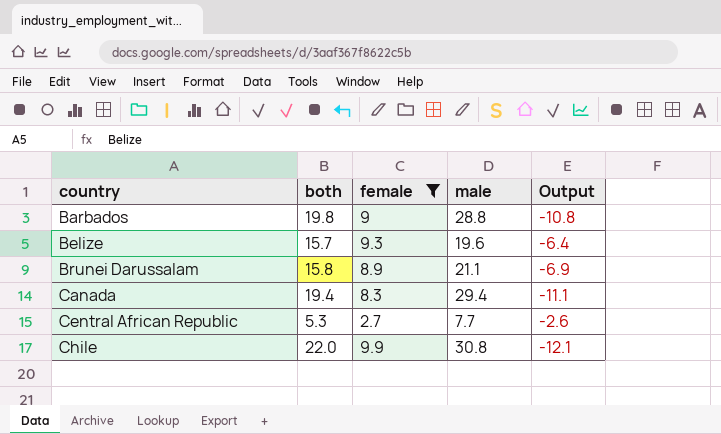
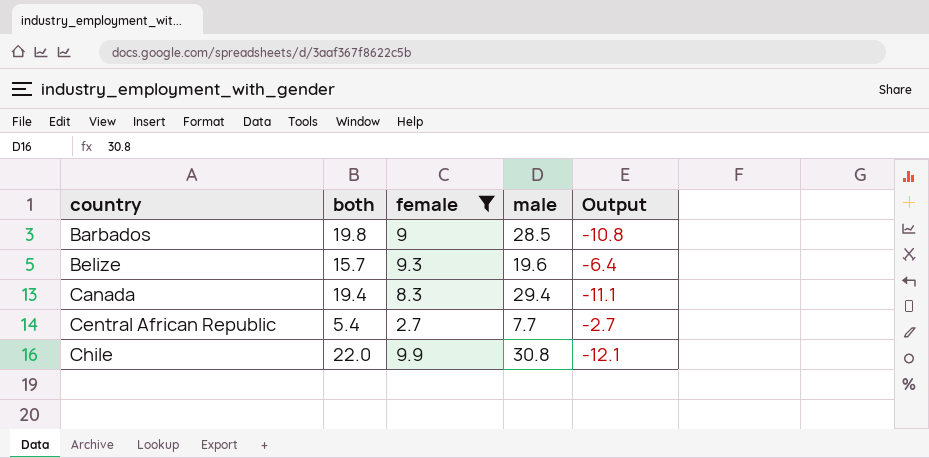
row Brunei Darussalam: 15.8 | 8.9 | 21.1 | -6.9 -> none
Barbados | male: 28.8 -> 28.5
Central African Republic | both: 5.3 -> 5.4
Central African Republic | Output: -2.6 -> -2.7

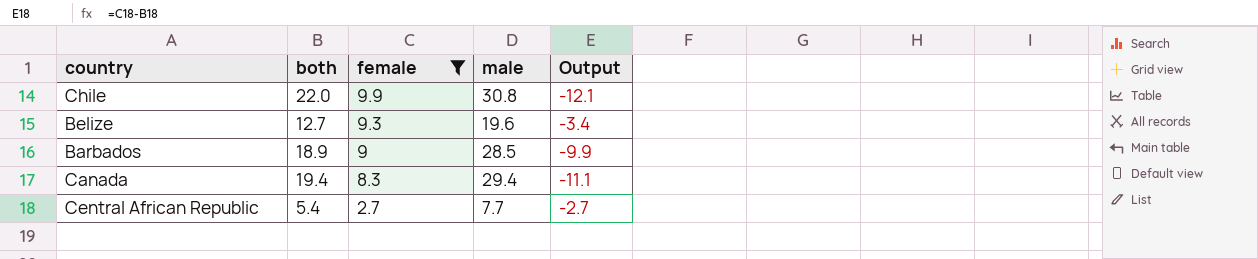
row order: country ascending -> female descending
Belize | both: 15.7 -> 12.7
Belize | Output: -6.4 -> -3.4
Barbados | both: 19.8 -> 18.9
Barbados | Output: -10.8 -> -9.9

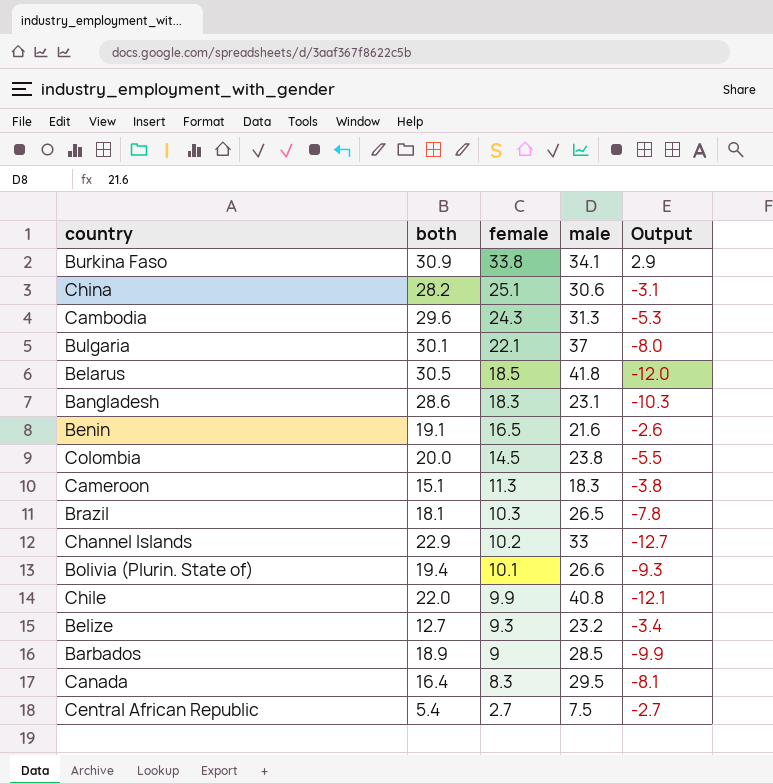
filter: female <= 9.9 -> none
Chile | male: 30.8 -> 40.8
Belize | male: 19.6 -> 23.2
Canada | both: 19.4 -> 16.4
Canada | male: 29.4 -> 29.5
Canada | Output: -11.1 -> -8.1
Central African Republic | male: 7.7 -> 7.5

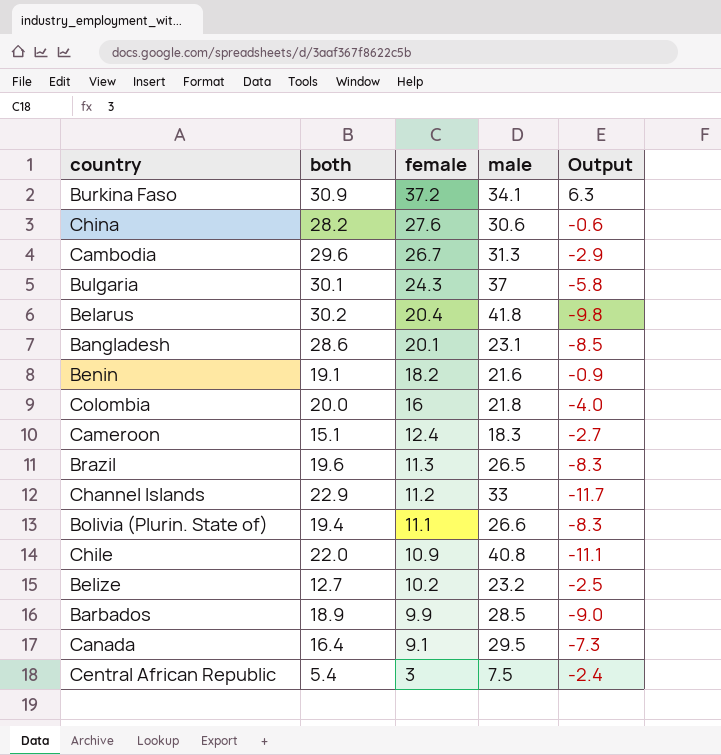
Burkina Faso | female: 33.8 -> 37.2
Burkina Faso | Output: 2.9 -> 6.3
China | female: 25.1 -> 27.6
China | Output: -3.1 -> -0.6
Cambodia | female: 24.3 -> 26.7
Cambodia | Output: -5.3 -> -2.9
Bulgaria | female: 22.1 -> 24.3
Bulgaria | Output: -8.0 -> -5.8
Belarus | both: 30.5 -> 30.2
Belarus | female: 18.5 -> 20.4
Belarus | Output: -12.0 -> -9.8
Bangladesh | female: 18.3 -> 20.1
Bangladesh | Output: -10.3 -> -8.5
Benin | female: 16.5 -> 18.2
Benin | Output: -2.6 -> -0.9
Colombia | female: 14.5 -> 16
Colombia | male: 23.8 -> 21.8
Colombia | Output: -5.5 -> -4.0
Cameroon | female: 11.3 -> 12.4
Cameroon | Output: -3.8 -> -2.7
Brazil | both: 18.1 -> 19.6
Brazil | female: 10.3 -> 11.3
Brazil | Output: -7.8 -> -8.3
Channel Islands | female: 10.2 -> 11.2
Channel Islands | Output: -12.7 -> -11.7
Bolivia (Plurin. State of) | female: 10.1 -> 11.1
Bolivia (Plurin. State of) | Output: -9.3 -> -8.3
Chile | female: 9.9 -> 10.9
Chile | Output: -12.1 -> -11.1
Belize | female: 9.3 -> 10.2
Belize | Output: -3.4 -> -2.5
Barbados | female: 9 -> 9.9
Barbados | Output: -9.9 -> -9.0
Canada | female: 8.3 -> 9.1
Canada | Output: -8.1 -> -7.3
Central African Republic | female: 2.7 -> 3
Central African Republic | Output: -2.7 -> -2.4

